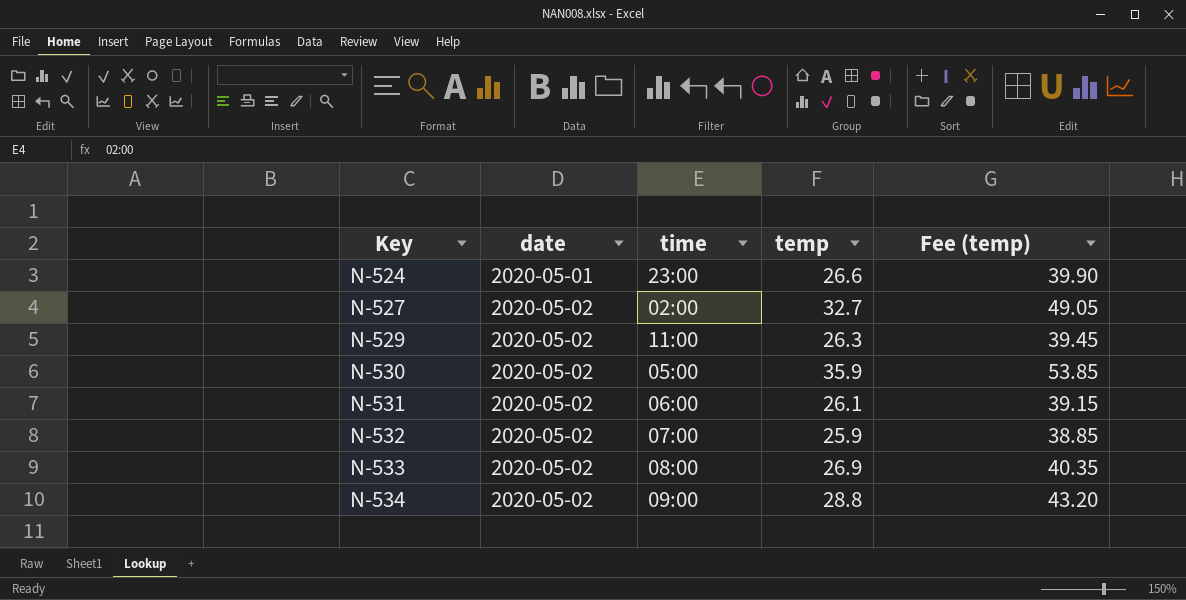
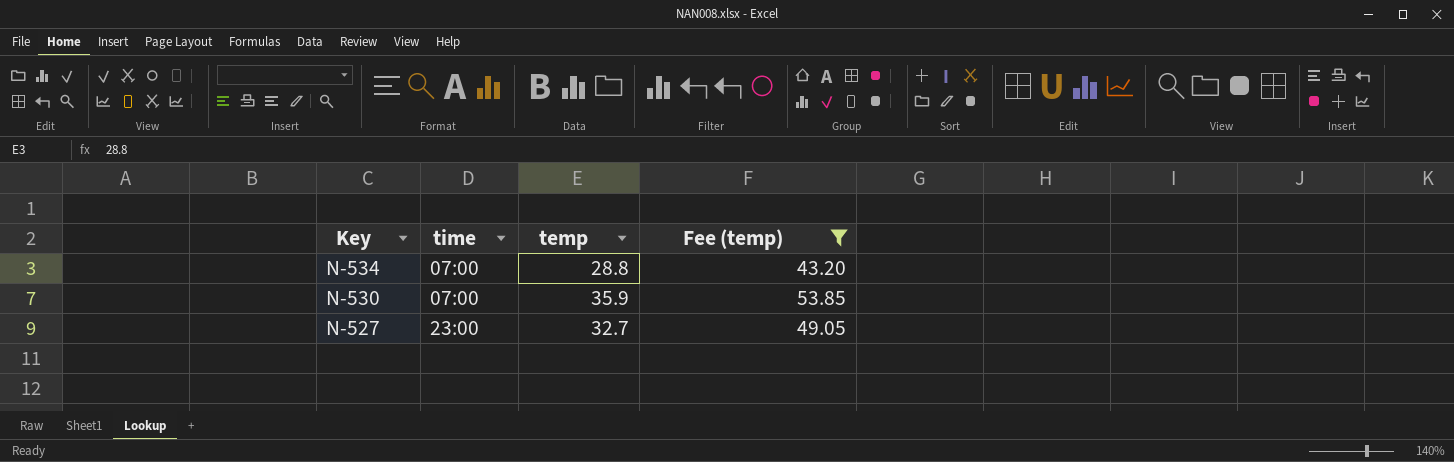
filter: none -> Fee (temp) >= 43.20
row order: Key ascending -> Key descending
column date | position: 2 -> none
N-534 | time: 09:00 -> 07:00
N-530 | time: 05:00 -> 07:00
N-527 | time: 02:00 -> 23:00

